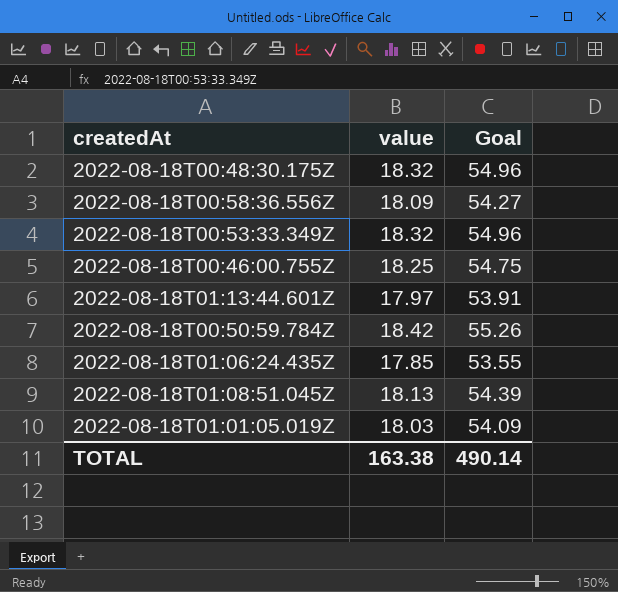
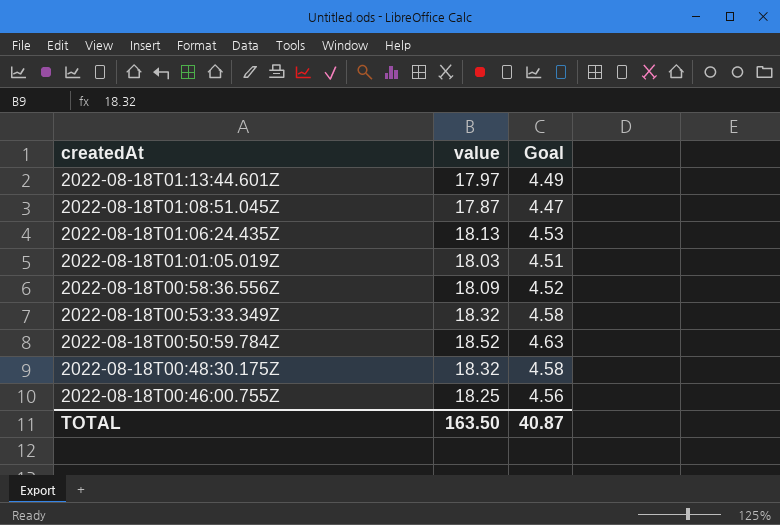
row order: none -> createdAt descending
column Goal | formula: [value] * 3 -> [value] * 0.25
2022-08-18T01:08:51.045Z | value: 18.13 -> 17.87
2022-08-18T01:06:24.435Z | value: 17.85 -> 18.13
2022-08-18T00:50:59.784Z | value: 18.42 -> 18.52
TOTAL | value: 163.38 -> 163.50
TOTAL | Goal: 490.14 -> 40.87

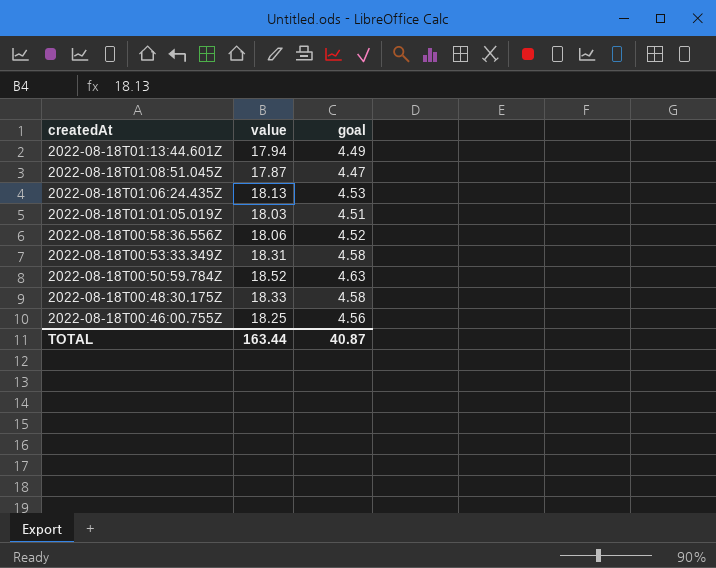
column name: Goal -> goal
2022-08-18T01:13:44.601Z | value: 17.97 -> 17.94
2022-08-18T00:58:36.556Z | value: 18.09 -> 18.06
2022-08-18T00:53:33.349Z | value: 18.32 -> 18.31
2022-08-18T00:48:30.175Z | value: 18.32 -> 18.33
TOTAL | value: 163.50 -> 163.44

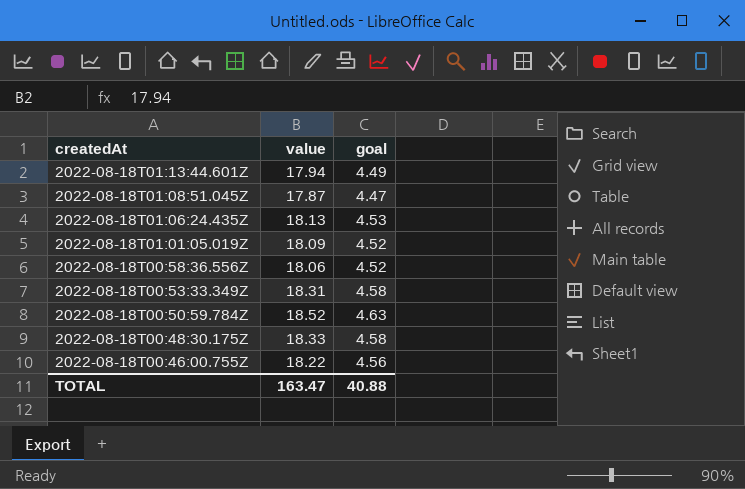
2022-08-18T01:01:05.019Z | value: 18.03 -> 18.09
2022-08-18T01:01:05.019Z | goal: 4.51 -> 4.52
2022-08-18T00:46:00.755Z | value: 18.25 -> 18.22
TOTAL | value: 163.44 -> 163.47
TOTAL | goal: 40.87 -> 40.88

